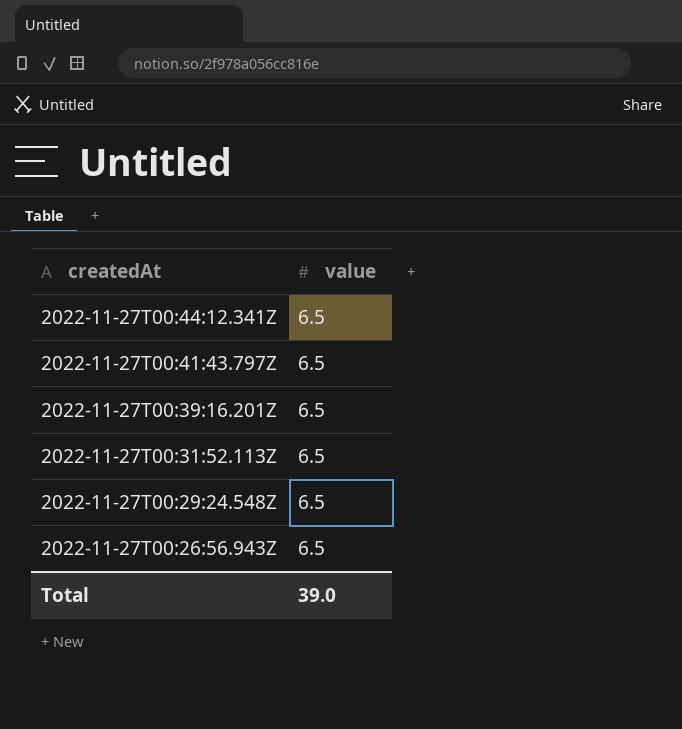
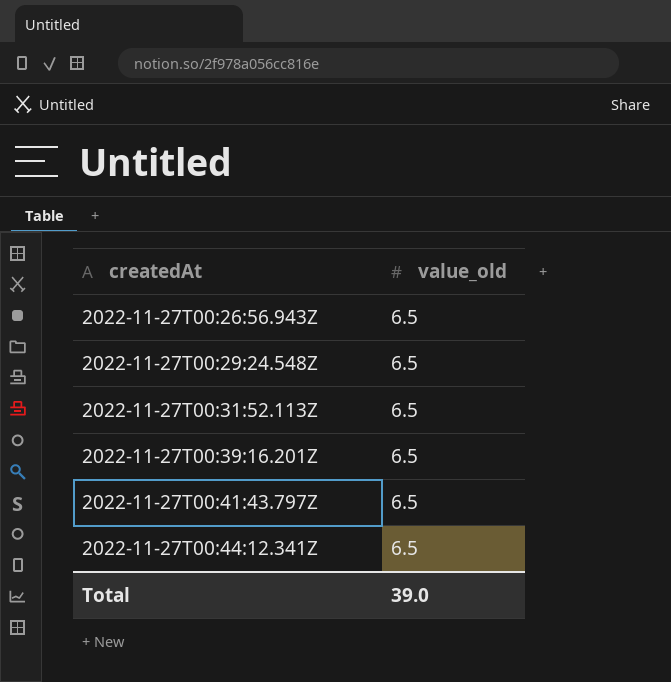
row order: createdAt descending -> createdAt ascending
column name: value -> value_old

